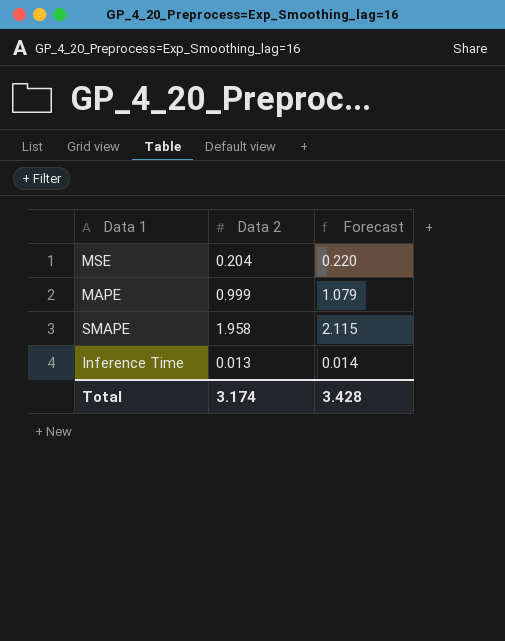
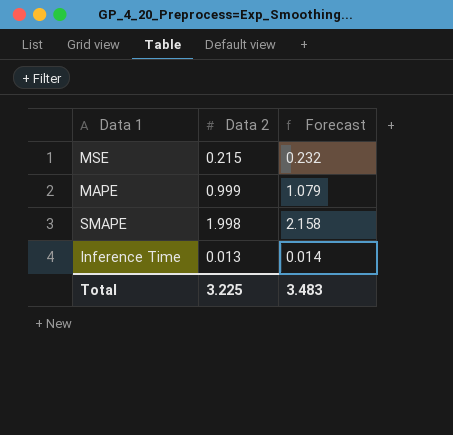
MSE | Data 2: 0.204 -> 0.215
MSE | Forecast: 0.220 -> 0.232
SMAPE | Data 2: 1.958 -> 1.998
SMAPE | Forecast: 2.115 -> 2.158
Total | Data 2: 3.174 -> 3.225
Total | Forecast: 3.428 -> 3.483

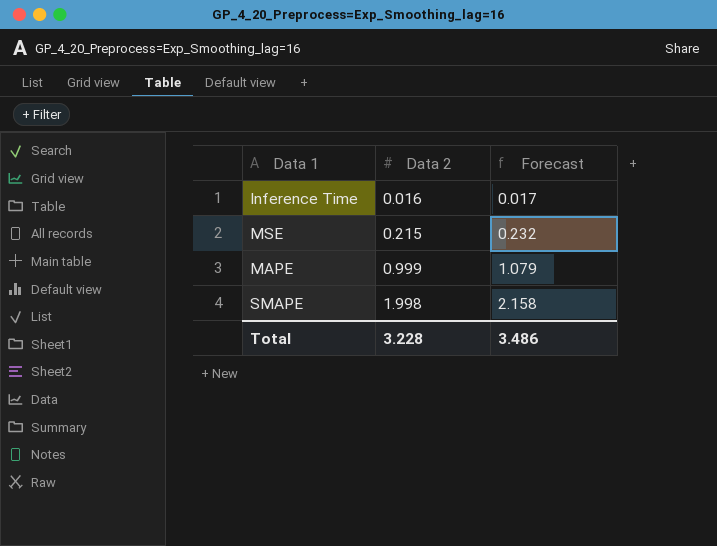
row order: none -> Data 2 ascending
Inference Time | Data 2: 0.013 -> 0.016
Inference Time | Forecast: 0.014 -> 0.017
Total | Data 2: 3.225 -> 3.228
Total | Forecast: 3.483 -> 3.486

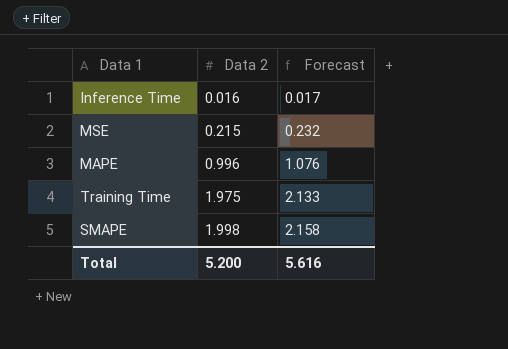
MAPE | Data 2: 0.999 -> 0.996
MAPE | Forecast: 1.079 -> 1.076
row Training Time: none -> 1.975 | 2.133
Total | Data 2: 3.228 -> 5.200
Total | Forecast: 3.486 -> 5.616

